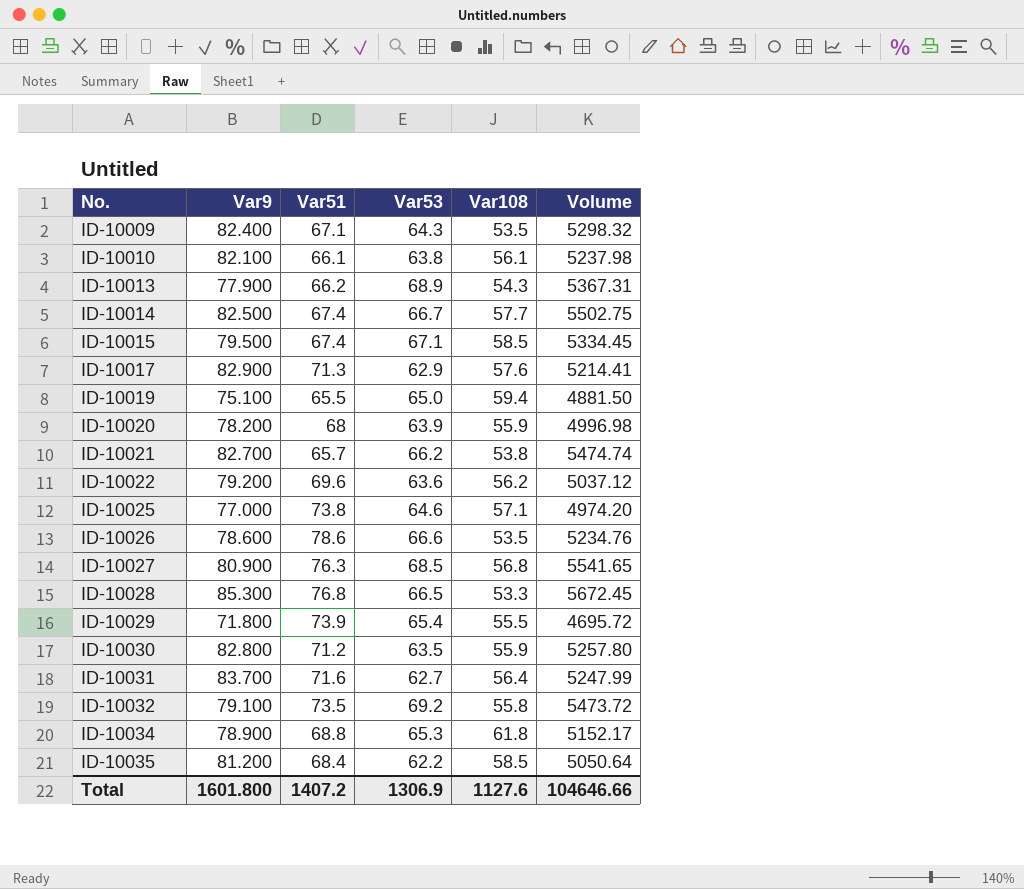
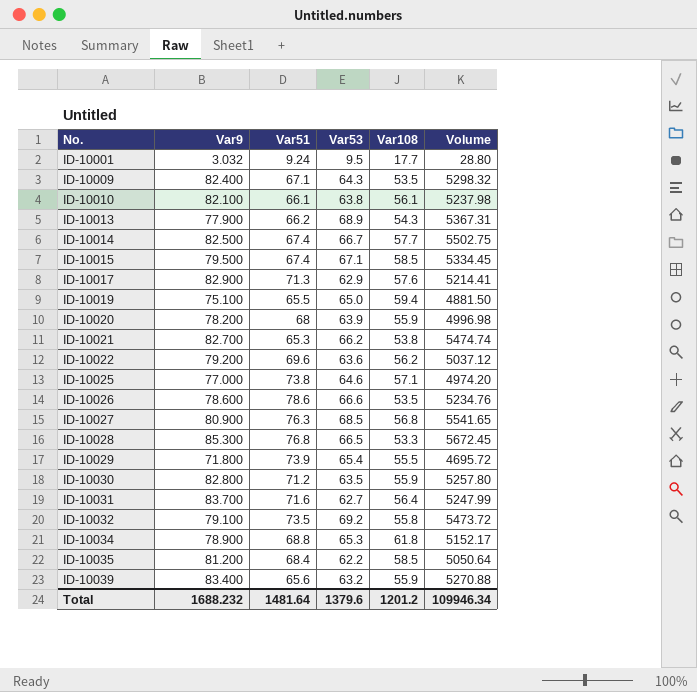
row ID-10001: none -> 3.032 | 9.24 | 9.5 | 17.7 | 28.80
ID-10021 | Var51: 65.7 -> 65.3
row ID-10039: none -> 83.400 | 65.6 | 63.2 | 55.9 | 5270.88
Total | Var9: 1601.800 -> 1688.232
Total | Var51: 1407.2 -> 1481.64
Total | Var53: 1306.9 -> 1379.6
Total | Var108: 1127.6 -> 1201.2
Total | Volume: 104646.66 -> 109946.34

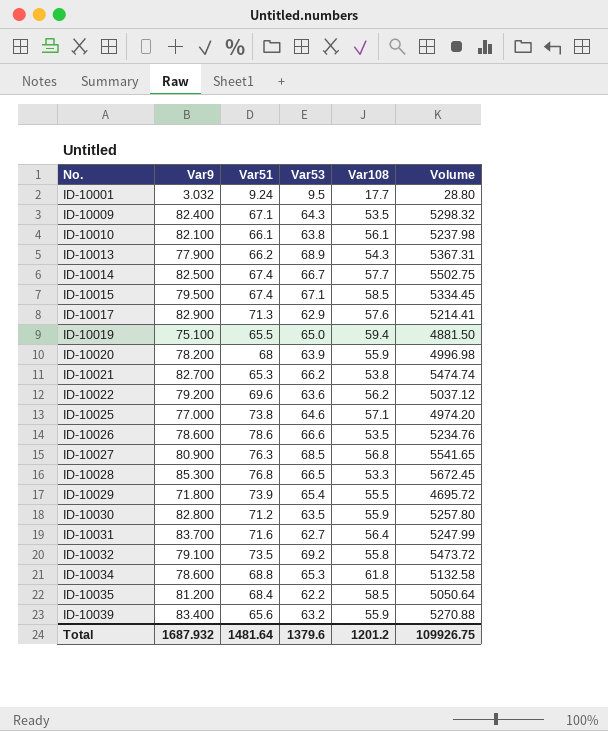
ID-10034 | Var9: 78.900 -> 78.600
ID-10034 | Volume: 5152.17 -> 5132.58
Total | Var9: 1688.232 -> 1687.932
Total | Volume: 109946.34 -> 109926.75

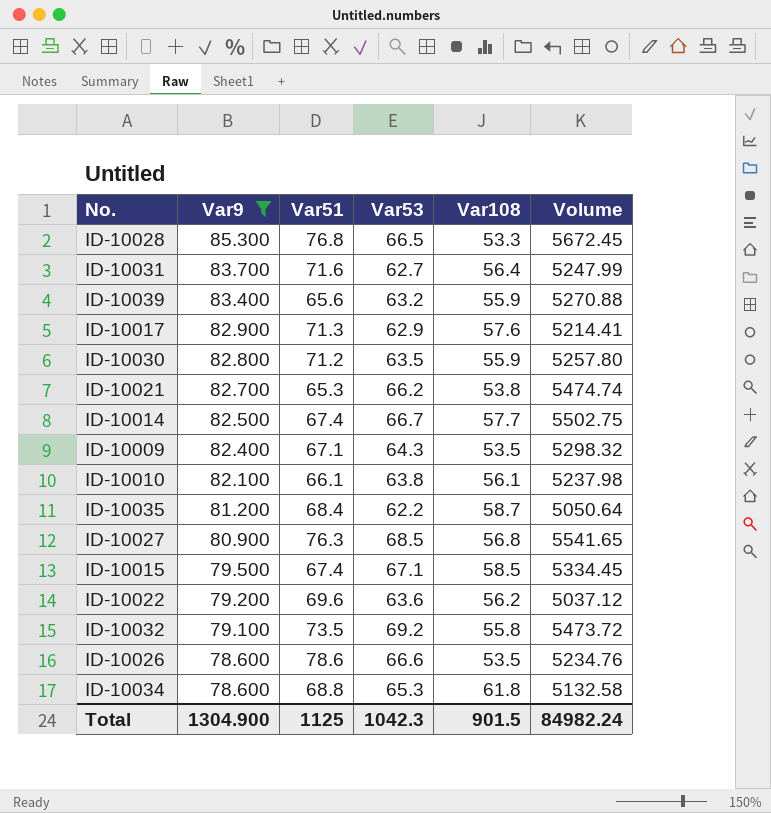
filter: none -> Var9 >= 78.600
row order: No. ascending -> Var9 descending
ID-10035 | Var108: 58.5 -> 58.7
Total | Var9: 1687.932 -> 1304.900
Total | Var51: 1481.64 -> 1125
Total | Var53: 1379.6 -> 1042.3
Total | Var108: 1201.2 -> 901.5
Total | Volume: 109926.75 -> 84982.24

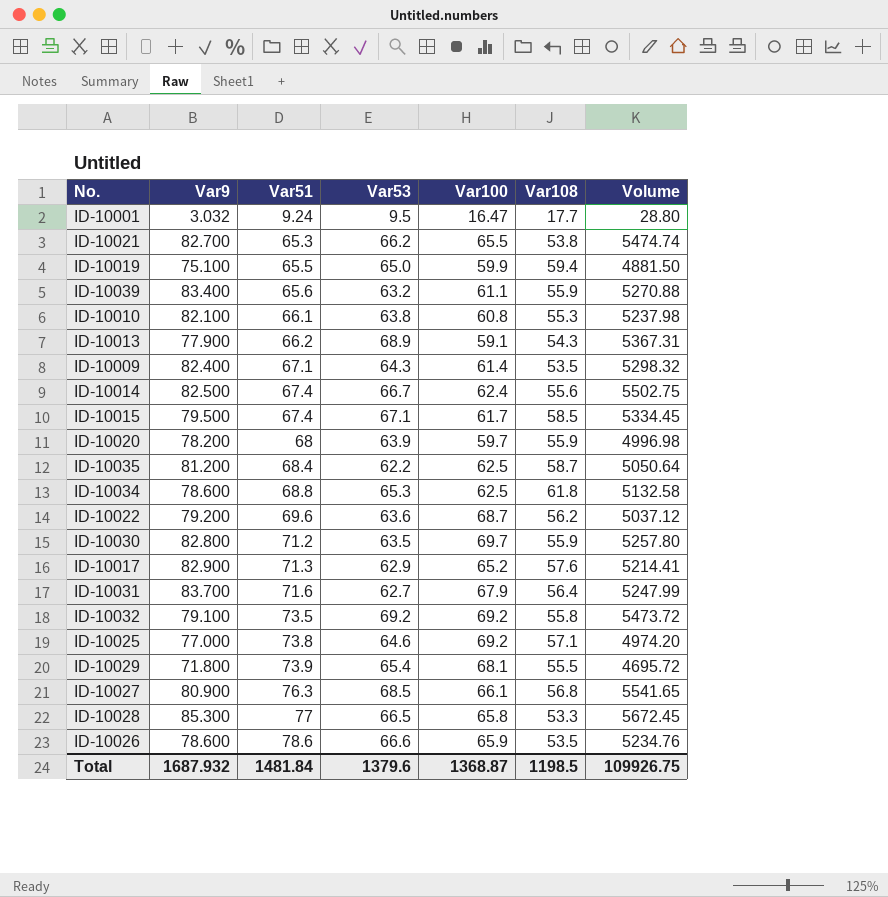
filter: Var9 >= 78.600 -> none
row order: Var9 descending -> Var51 ascending
column Var100 | position: none -> 5
ID-10010 | Var108: 56.1 -> 55.3
ID-10014 | Var108: 57.7 -> 55.6
ID-10028 | Var51: 76.8 -> 77
Total | Var9: 1304.900 -> 1687.932
Total | Var51: 1125 -> 1481.84
Total | Var53: 1042.3 -> 1379.6
Total | Var108: 901.5 -> 1198.5
Total | Volume: 84982.24 -> 109926.75

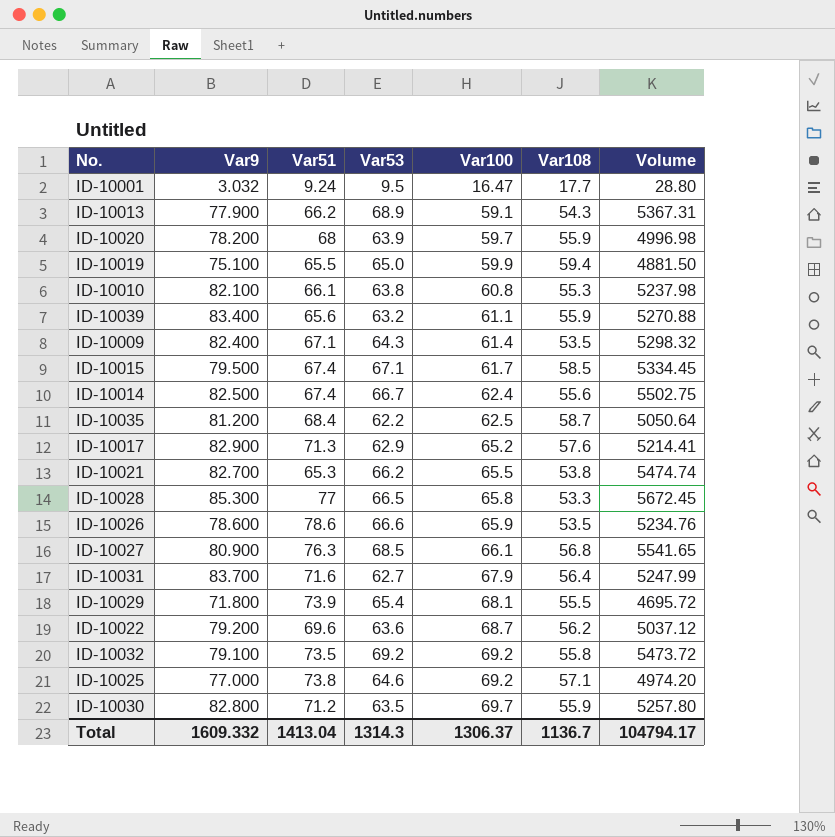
row order: Var51 ascending -> Var100 ascending
row ID-10034: 78.600 | 68.8 | 65.3 | 62.5 | 61.8 | 5132.58 -> none
Total | Var9: 1687.932 -> 1609.332
Total | Var51: 1481.84 -> 1413.04
Total | Var53: 1379.6 -> 1314.3
Total | Var100: 1368.87 -> 1306.37
Total | Var108: 1198.5 -> 1136.7
Total | Volume: 109926.75 -> 104794.17

